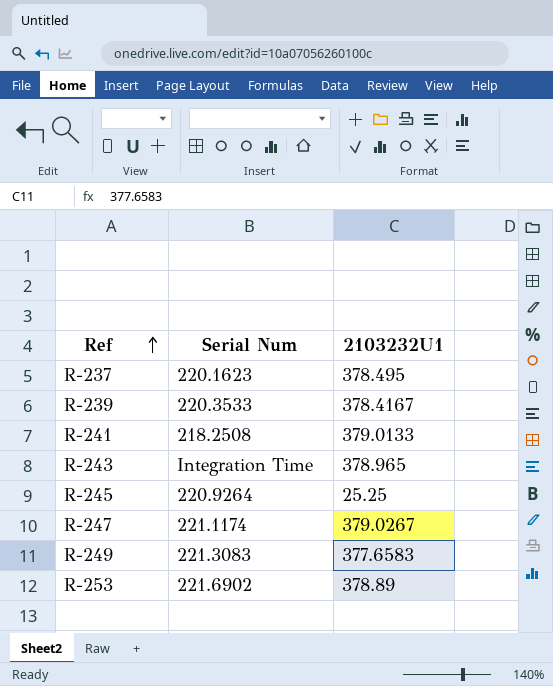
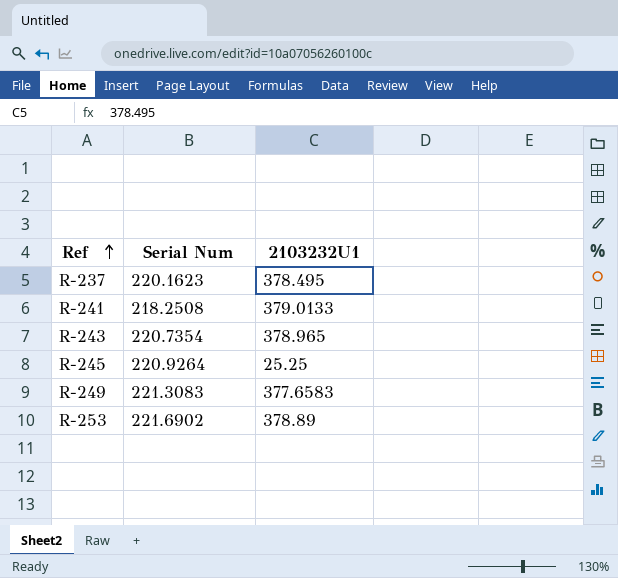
row R-239: 220.3533 | 378.4167 -> none
row R-247: 221.1174 | 379.0267 -> none
R-243 | Serial Num: Integration Time -> 220.7354

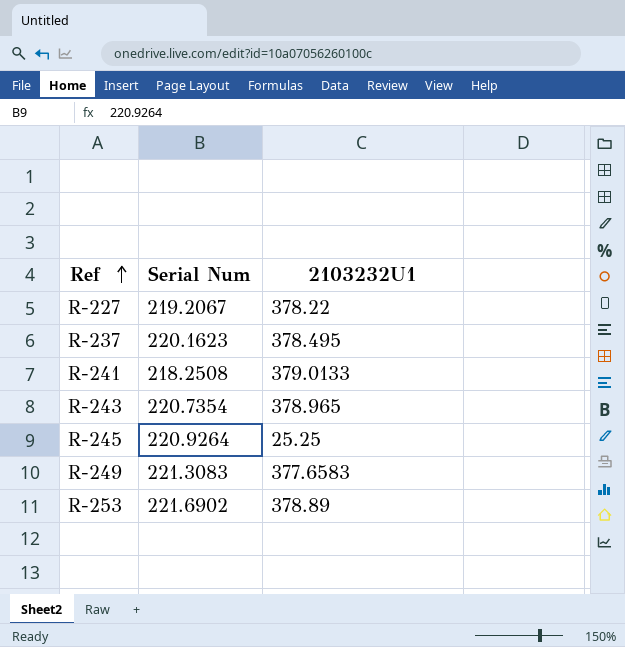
row R-227: none -> 219.2067 | 378.22

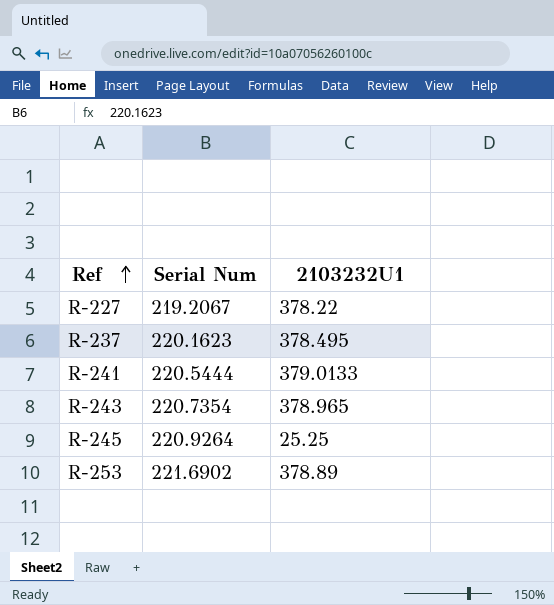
row R-249: 221.3083 | 377.6583 -> none
R-241 | Serial Num: 218.2508 -> 220.5444

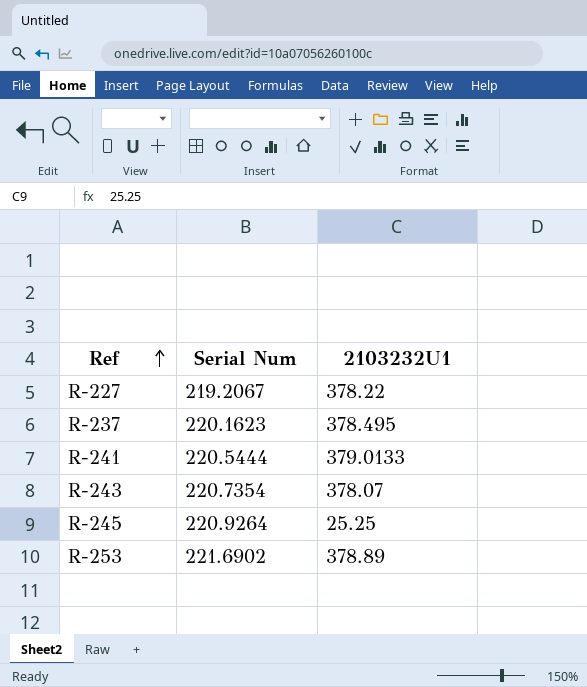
R-243 | 2103232U1: 378.965 -> 378.07

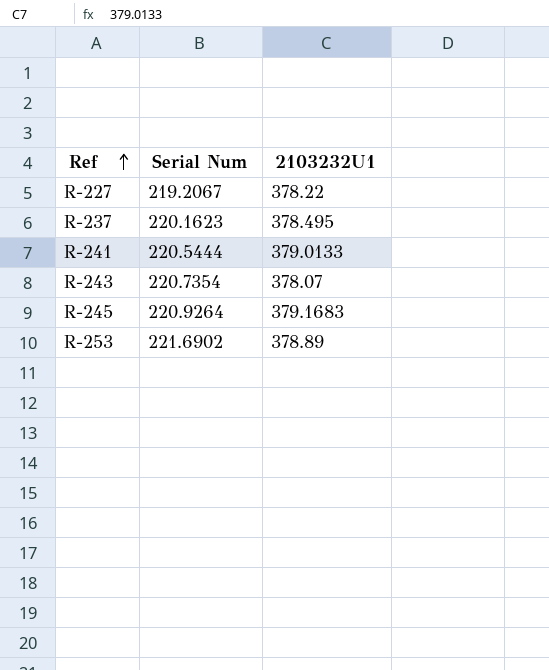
R-245 | 2103232U1: 25.25 -> 379.1683

